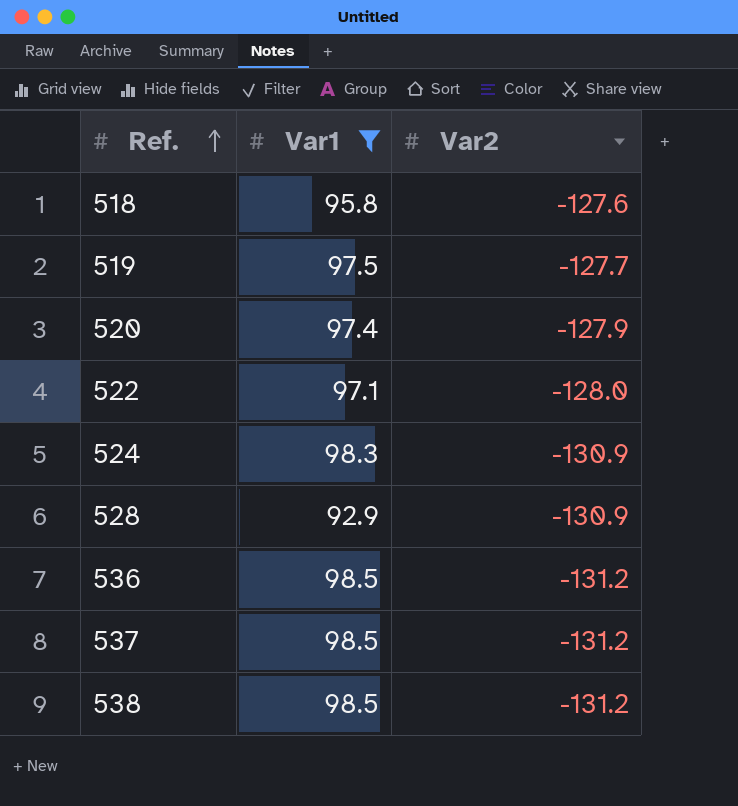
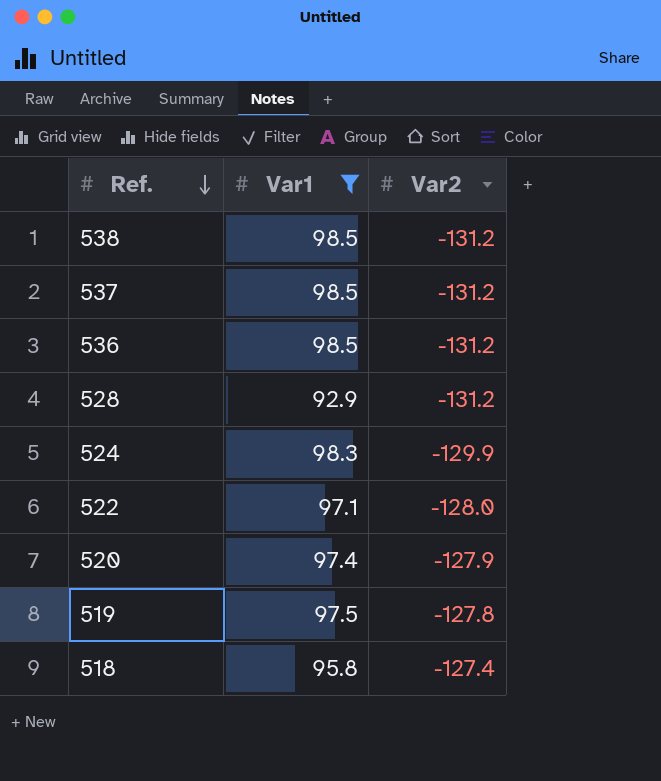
row order: Ref. ascending -> Ref. descending
528 | Var2: -130.9 -> -131.2
524 | Var2: -130.9 -> -129.9
519 | Var2: -127.7 -> -127.8
518 | Var2: -127.6 -> -127.4

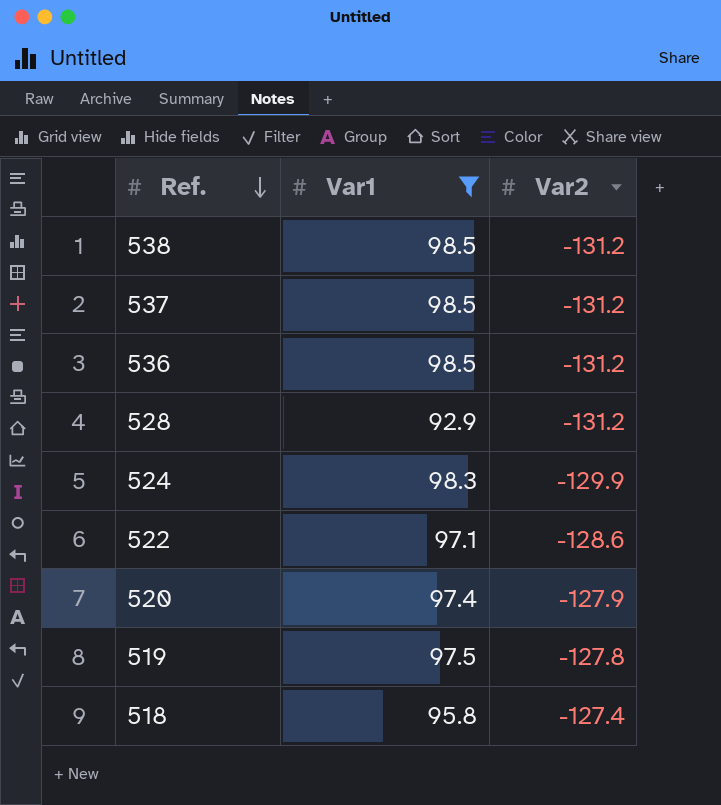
522 | Var2: -128.0 -> -128.6

